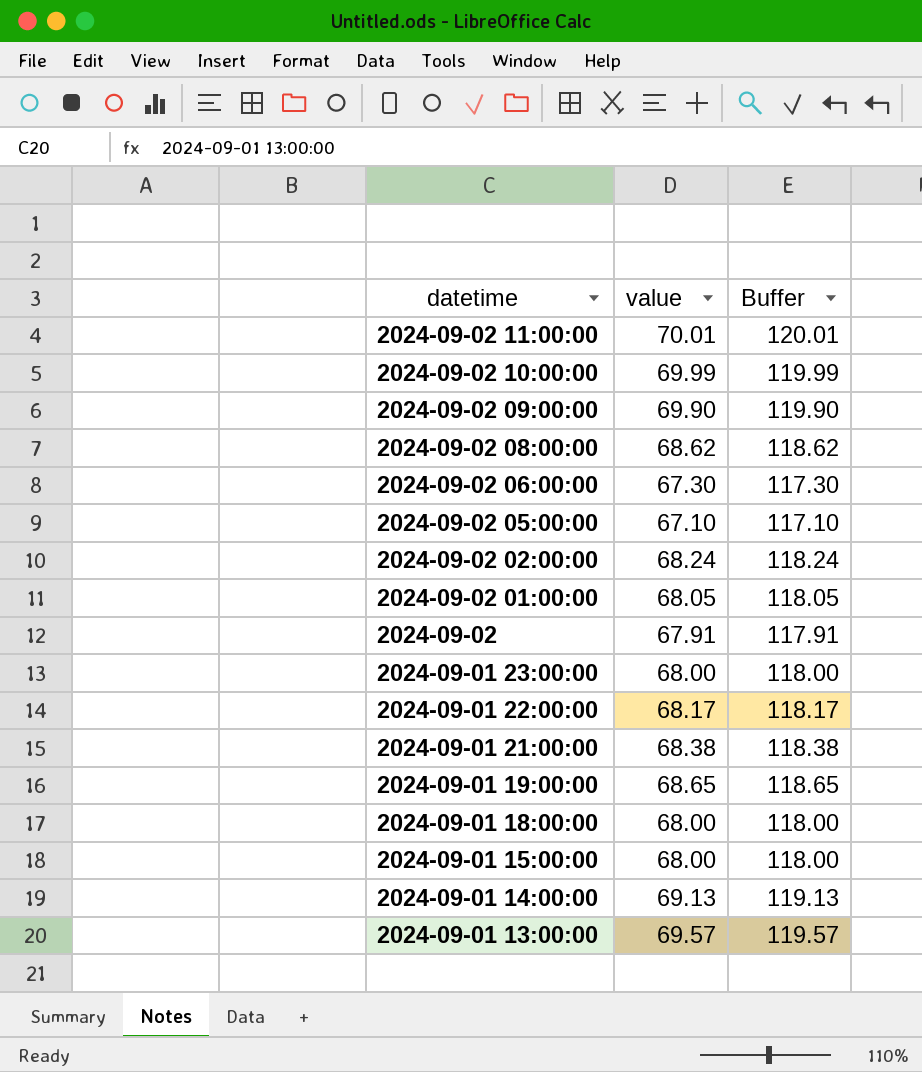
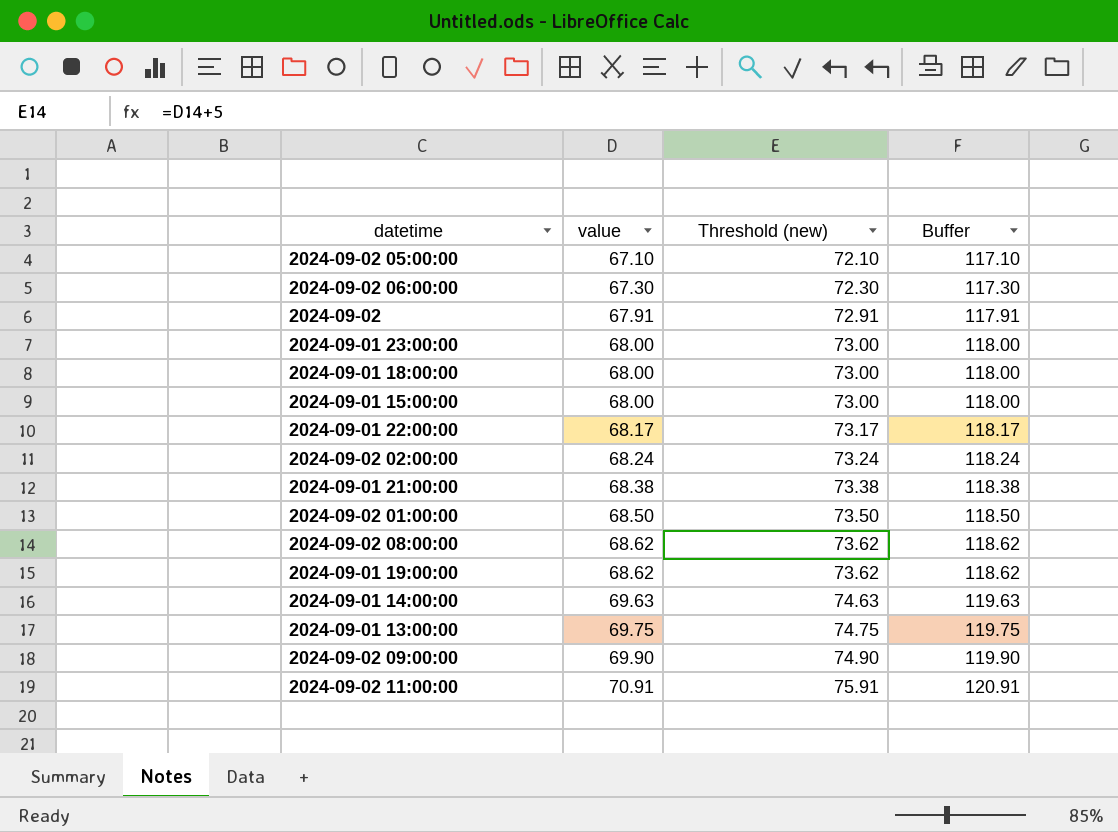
row order: datetime descending -> value ascending
column Threshold (new) | formula: none -> [value] + 5
row 2024-09-02 10:00:00: 69.99 | 119.99 -> none
2024-09-02 01:00:00 | value: 68.05 -> 68.50
2024-09-02 01:00:00 | Buffer: 118.05 -> 118.50
2024-09-01 19:00:00 | value: 68.65 -> 68.62
2024-09-01 19:00:00 | Buffer: 118.65 -> 118.62
2024-09-01 14:00:00 | value: 69.13 -> 69.63
2024-09-01 14:00:00 | Buffer: 119.13 -> 119.63
2024-09-01 13:00:00 | value: 69.57 -> 69.75
2024-09-01 13:00:00 | Buffer: 119.57 -> 119.75
2024-09-02 11:00:00 | value: 70.01 -> 70.91
2024-09-02 11:00:00 | Buffer: 120.01 -> 120.91

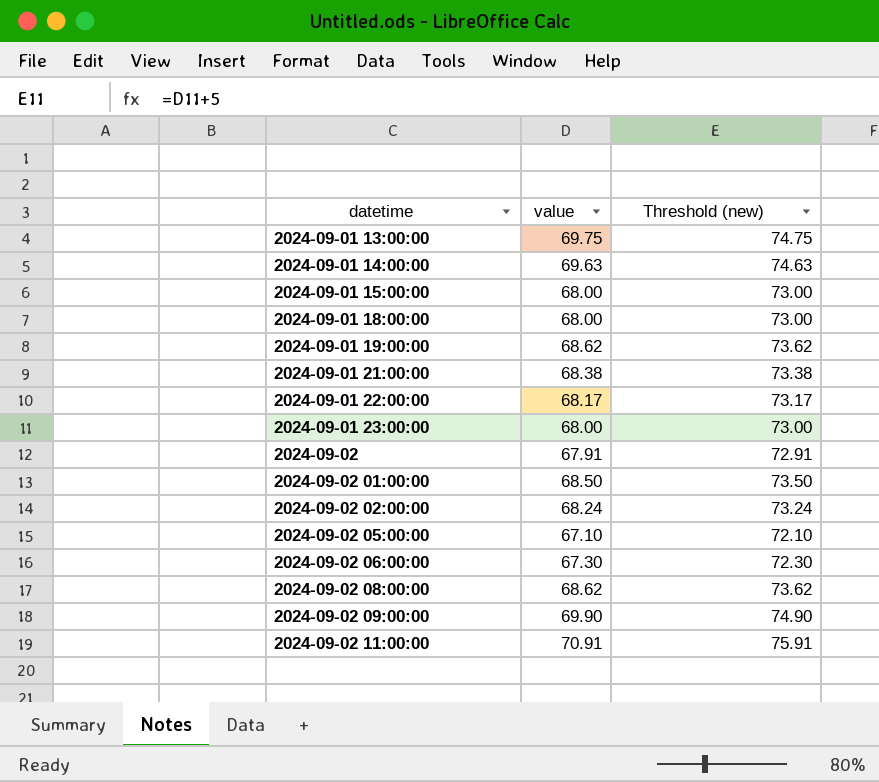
row order: value ascending -> datetime ascending
column Buffer | formula: [value] + 50 -> none

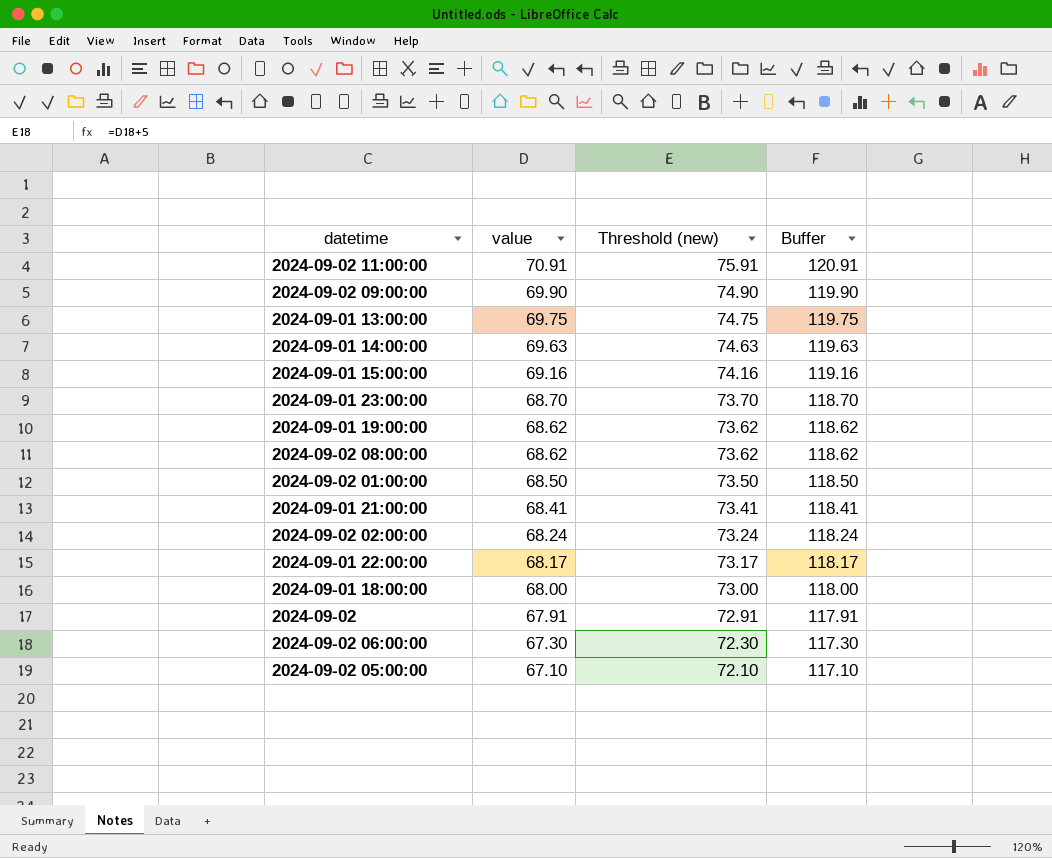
row order: datetime ascending -> value descending
column Buffer | formula: none -> [value] + 50
2024-09-01 15:00:00 | value: 68.00 -> 69.16
2024-09-01 15:00:00 | Threshold (new): 73.00 -> 74.16
2024-09-01 23:00:00 | value: 68.00 -> 68.70
2024-09-01 23:00:00 | Threshold (new): 73.00 -> 73.70
2024-09-01 21:00:00 | value: 68.38 -> 68.41
2024-09-01 21:00:00 | Threshold (new): 73.38 -> 73.41

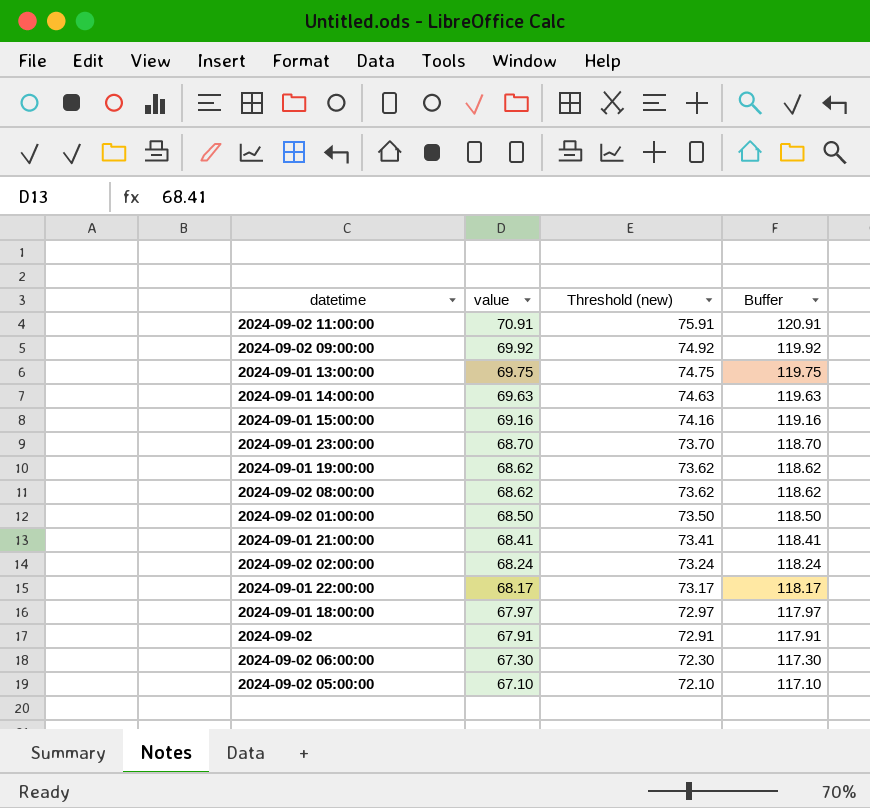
2024-09-02 09:00:00 | value: 69.90 -> 69.92
2024-09-02 09:00:00 | Threshold (new): 74.90 -> 74.92
2024-09-02 09:00:00 | Buffer: 119.90 -> 119.92
2024-09-01 18:00:00 | value: 68.00 -> 67.97
2024-09-01 18:00:00 | Threshold (new): 73.00 -> 72.97
2024-09-01 18:00:00 | Buffer: 118.00 -> 117.97

